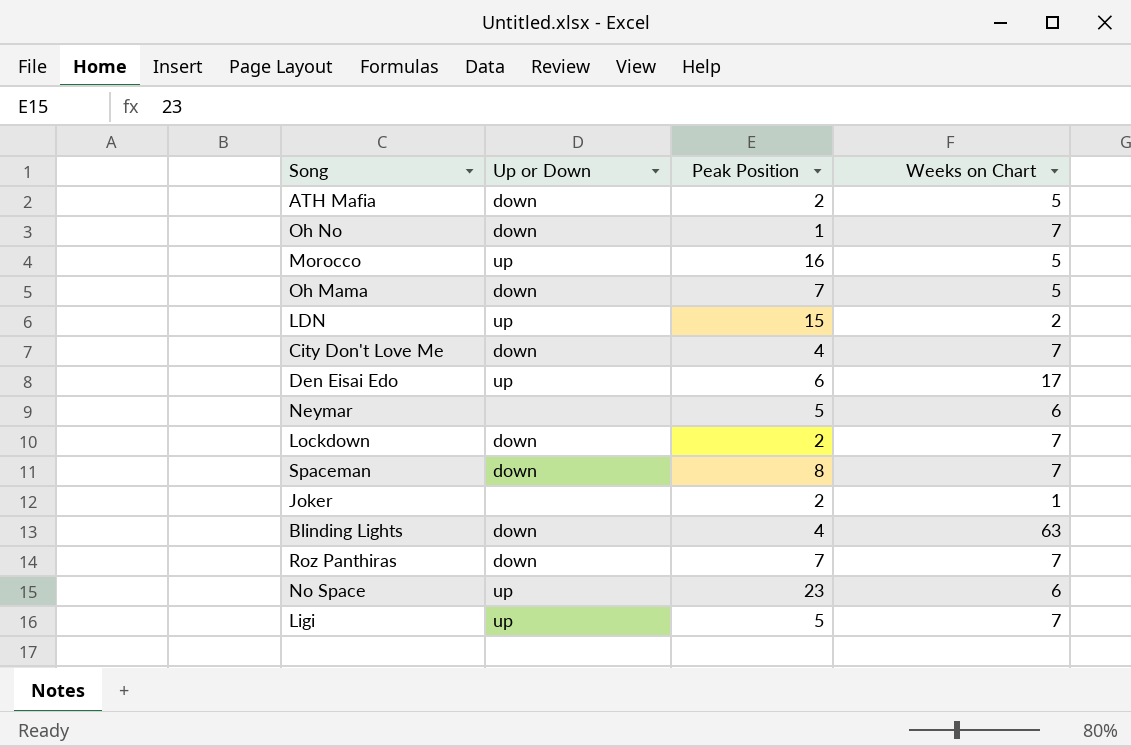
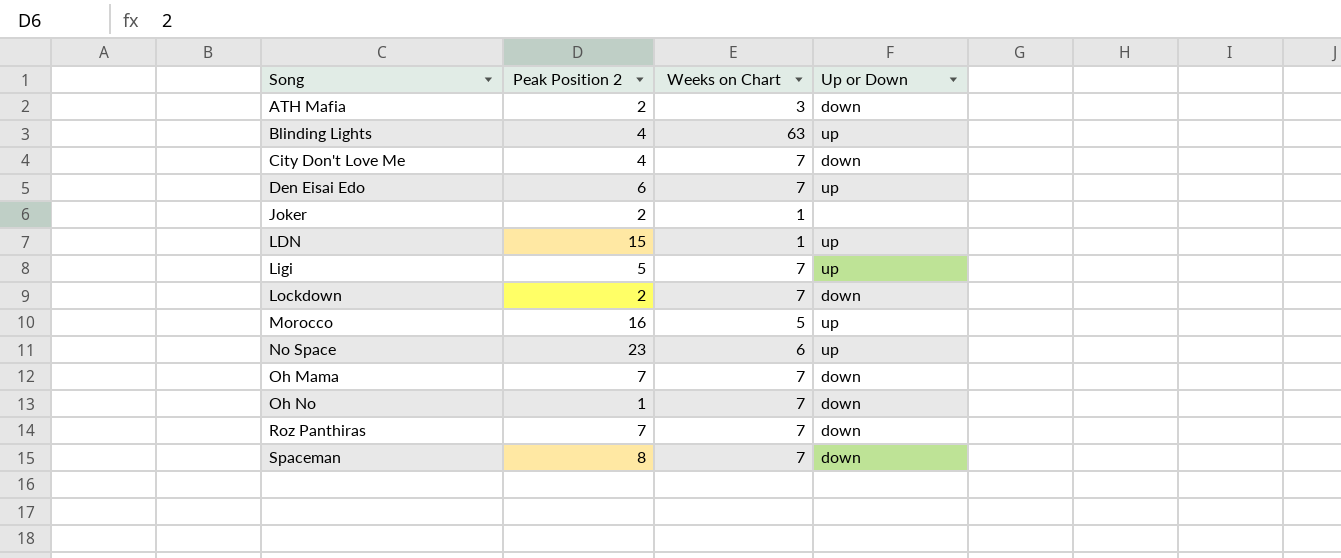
row order: none -> Song ascending
column name: Peak Position -> Peak Position 2
column Up or Down | position: 2 -> 4
row Neymar: none | 5 | 6 -> none
ATH Mafia | Weeks on Chart: 5 -> 3
Blinding Lights | Up or Down: down -> up
Den Eisai Edo | Weeks on Chart: 17 -> 7
LDN | Weeks on Chart: 2 -> 1
Oh Mama | Weeks on Chart: 5 -> 7

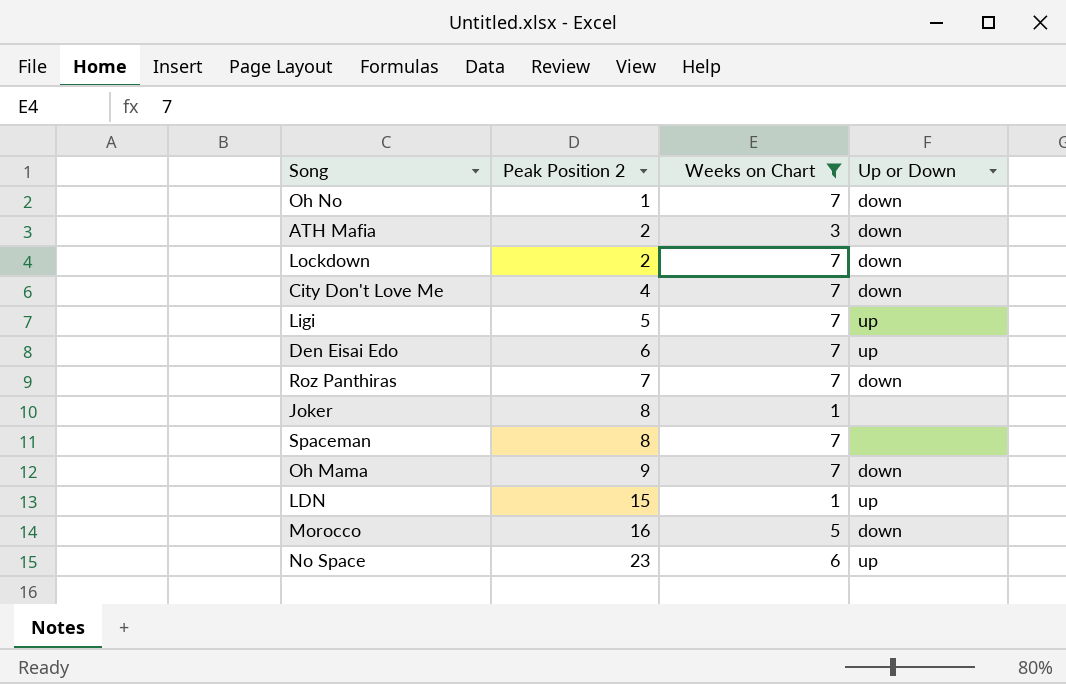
filter: none -> Weeks on Chart != 63
row order: Song ascending -> Peak Position 2 ascending
Joker | Peak Position 2: 2 -> 8
Spaceman | Up or Down: down -> none
Oh Mama | Peak Position 2: 7 -> 9
Morocco | Up or Down: up -> down

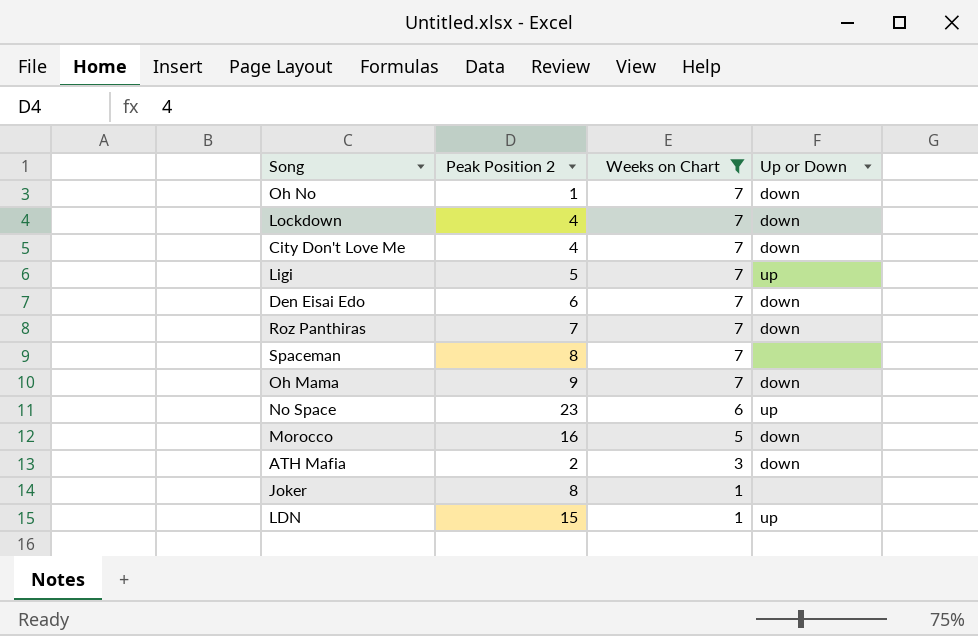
row order: Peak Position 2 ascending -> Weeks on Chart descending
Lockdown | Peak Position 2: 2 -> 4
Den Eisai Edo | Up or Down: up -> down

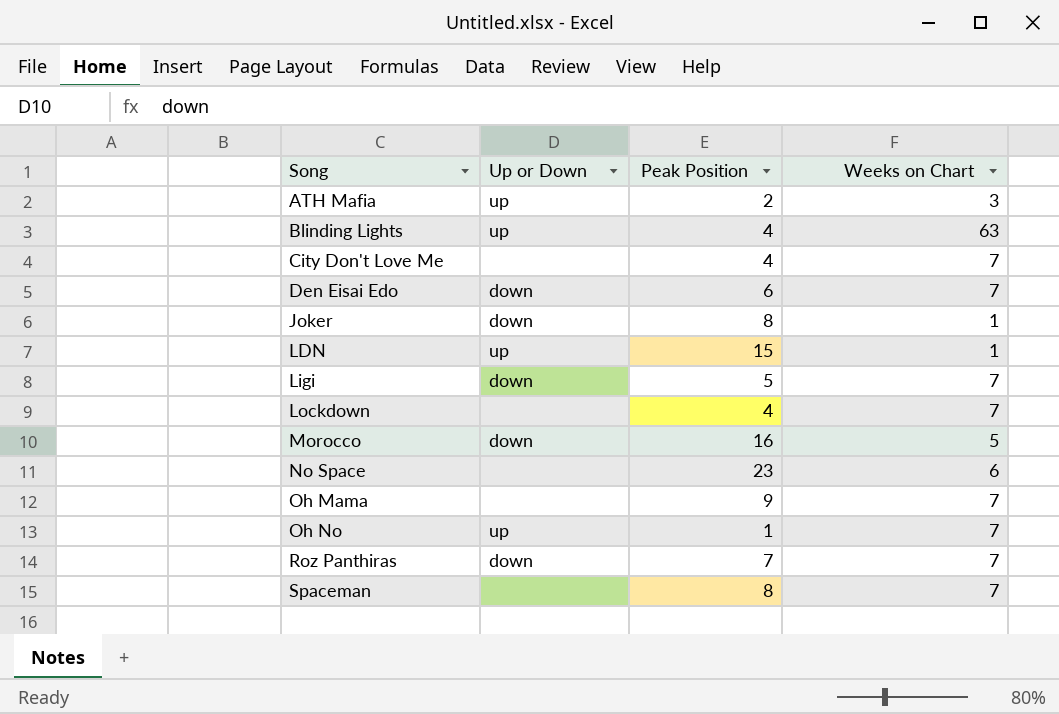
filter: Weeks on Chart != 63 -> none
row order: Weeks on Chart descending -> Song ascending
column Up or Down | position: 4 -> 2
column name: Peak Position 2 -> Peak Position
ATH Mafia | Up or Down: down -> up
City Don't Love Me | Up or Down: down -> none
Joker | Up or Down: none -> down
Ligi | Up or Down: up -> down
Lockdown | Up or Down: down -> none
No Space | Up or Down: up -> none
Oh Mama | Up or Down: down -> none
Oh No | Up or Down: down -> up

